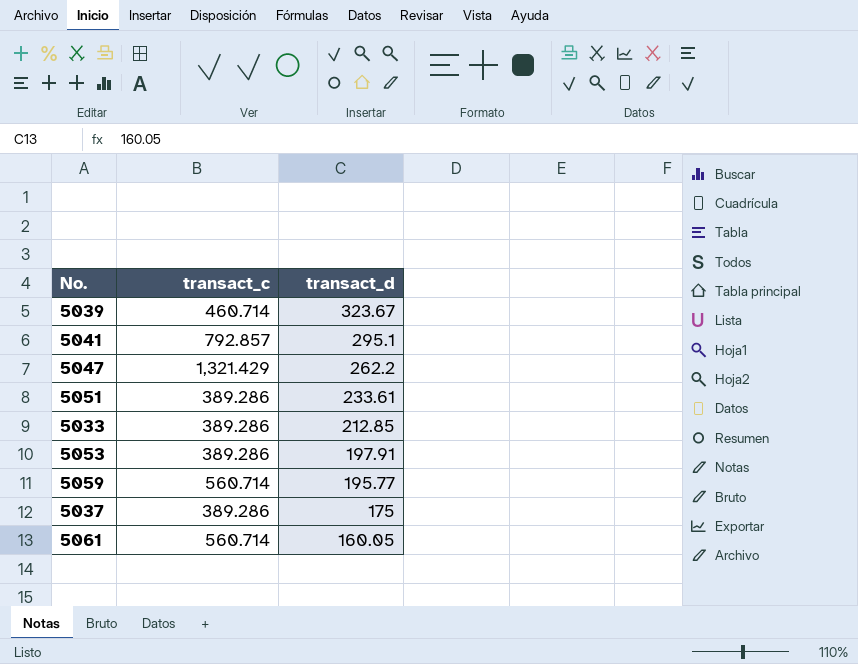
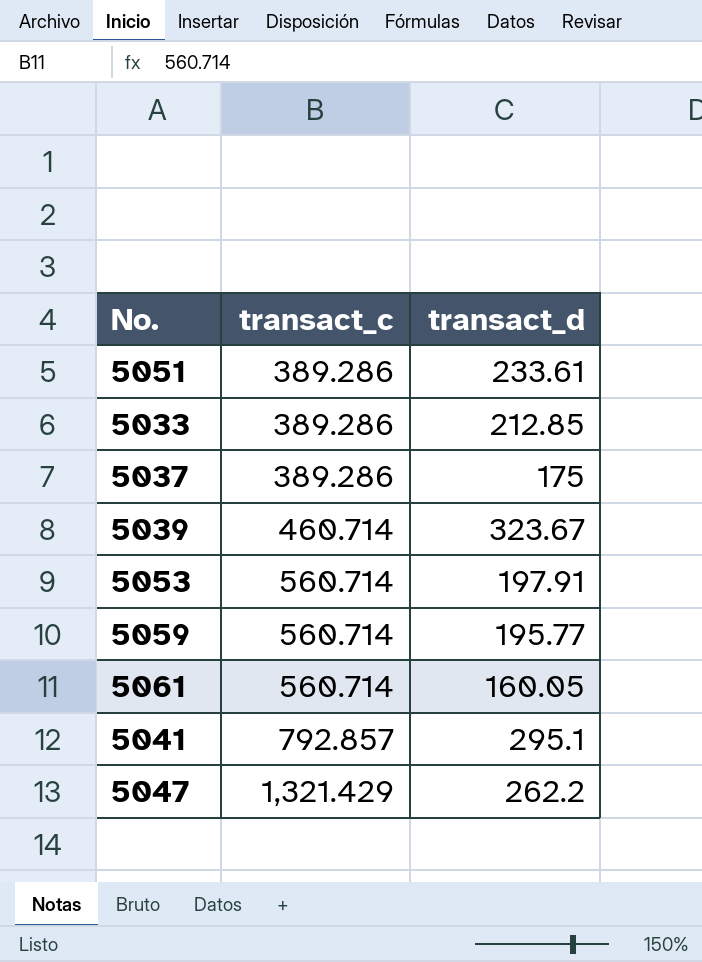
row order: transact_d descending -> transact_c ascending
5053 | transact_c: 389.286 -> 560.714

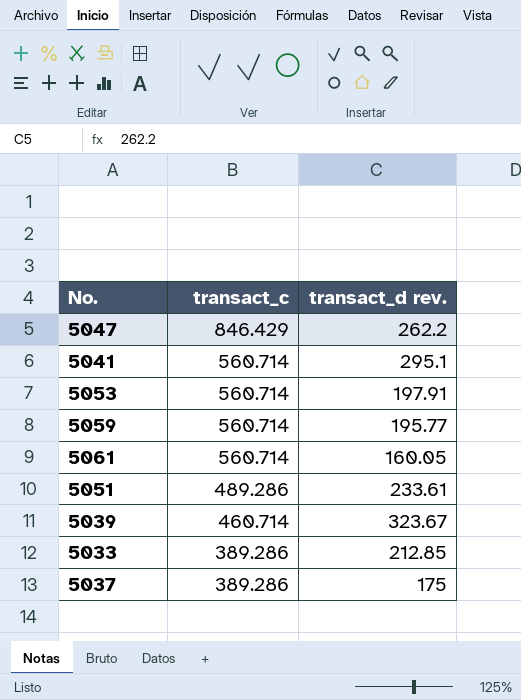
row order: transact_c ascending -> transact_c descending
column name: transact_d -> transact_d rev.
5047 | transact_c: 1,321.429 -> 846.429
5041 | transact_c: 792.857 -> 560.714
5051 | transact_c: 389.286 -> 489.286

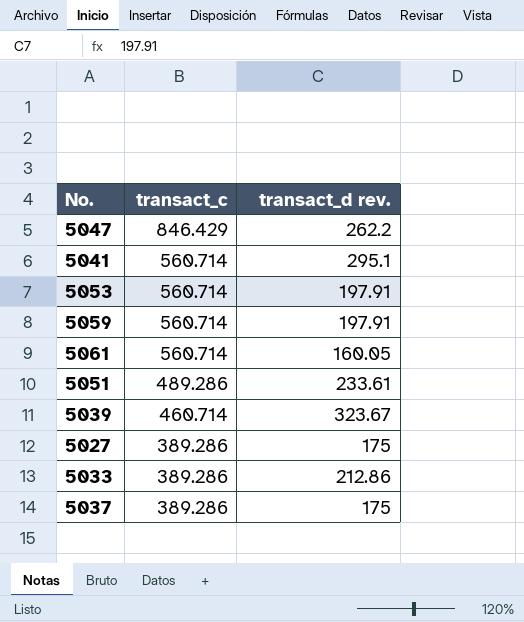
5059 | transact_d rev.: 195.77 -> 197.91
row 5027: none -> 389.286 | 175
5033 | transact_d rev.: 212.85 -> 212.86

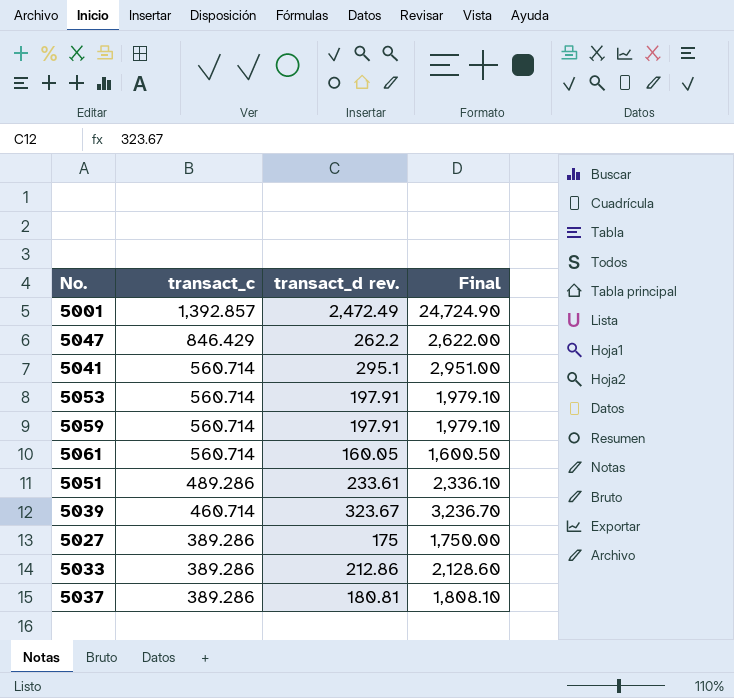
column Final | formula: none -> [transact_d rev.] * 10
row 5001: none -> 1,392.857 | 2,472.49 | 24,724.90
5037 | transact_d rev.: 175 -> 180.81

